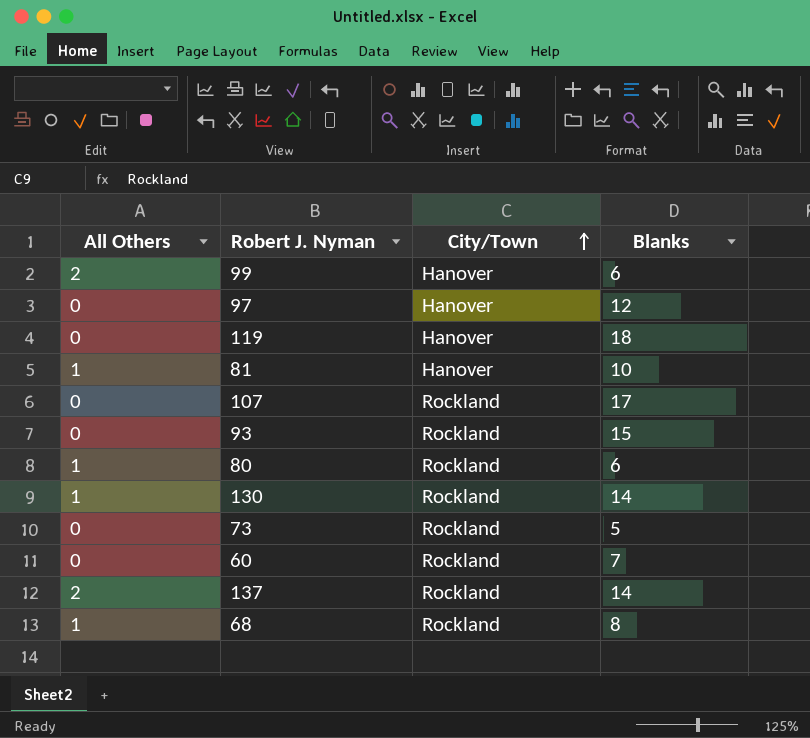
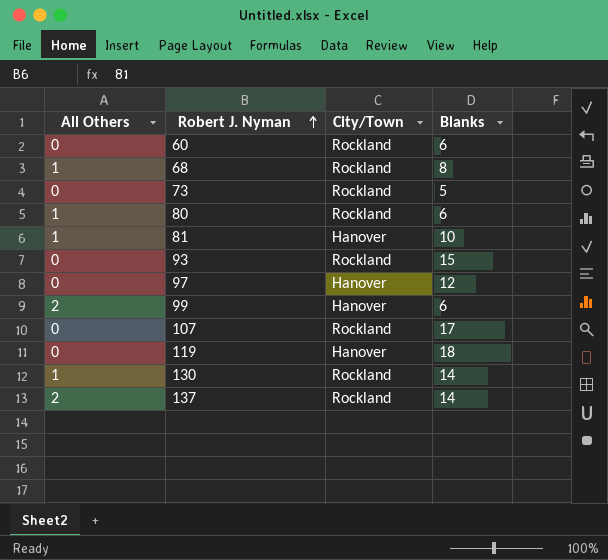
row order: City/Town ascending -> Robert J. Nyman ascending
60 | Blanks: 7 -> 6

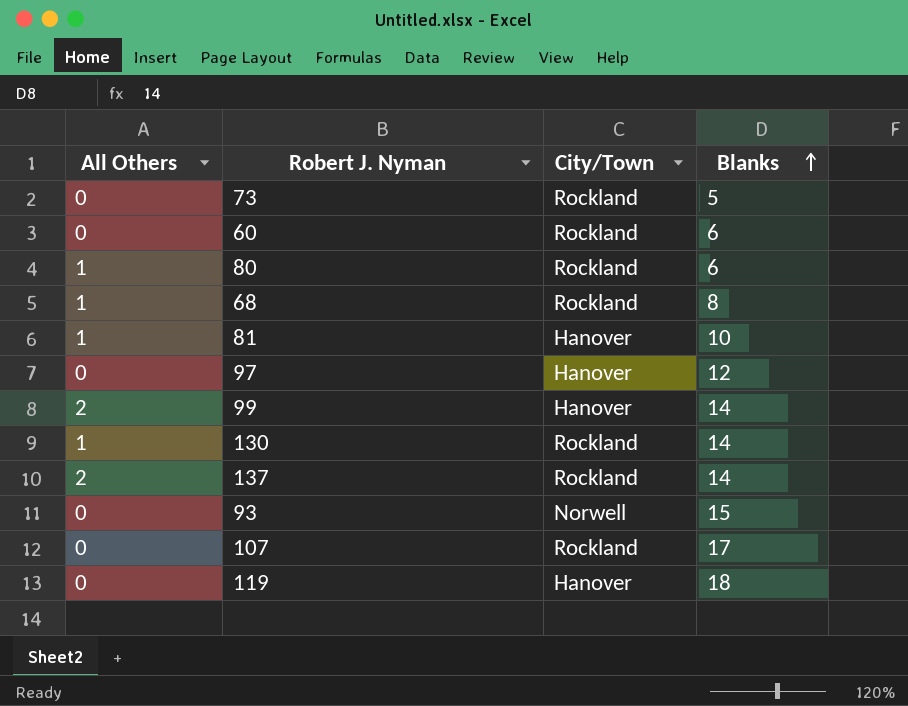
row order: Robert J. Nyman ascending -> Blanks ascending
99 | Blanks: 6 -> 14
93 | City/Town: Rockland -> Norwell

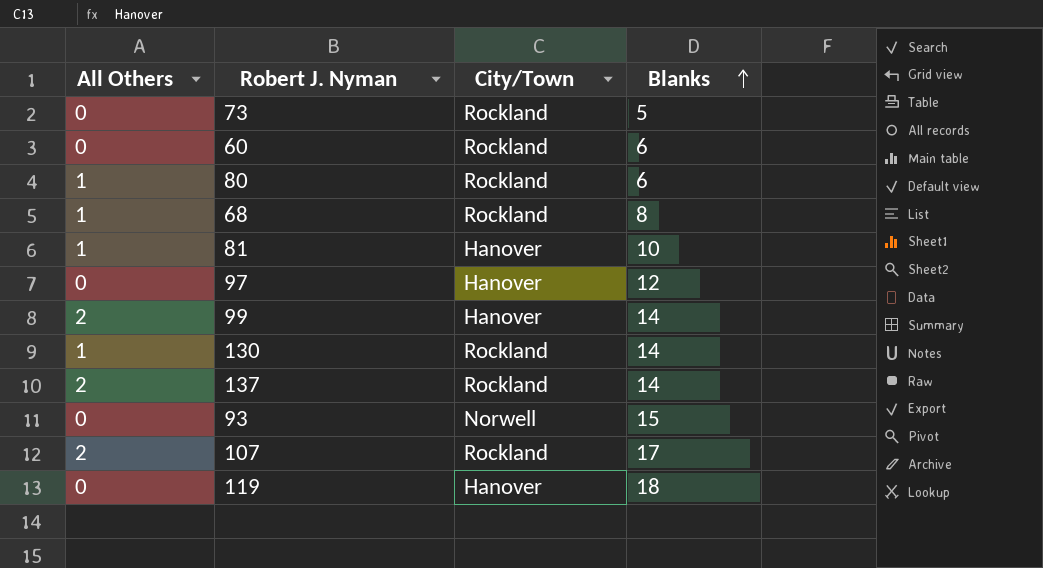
107 | All Others: 0 -> 2

